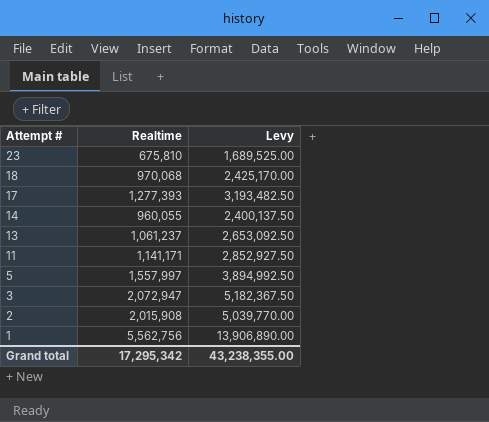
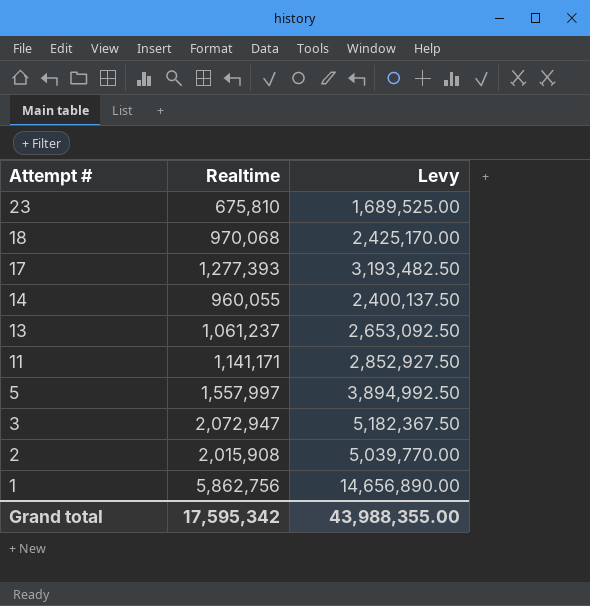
1 | Realtime: 5,562,756 -> 5,862,756
1 | Levy: 13,906,890.00 -> 14,656,890.00
Grand total | Realtime: 17,295,342 -> 17,595,342
Grand total | Levy: 43,238,355.00 -> 43,988,355.00

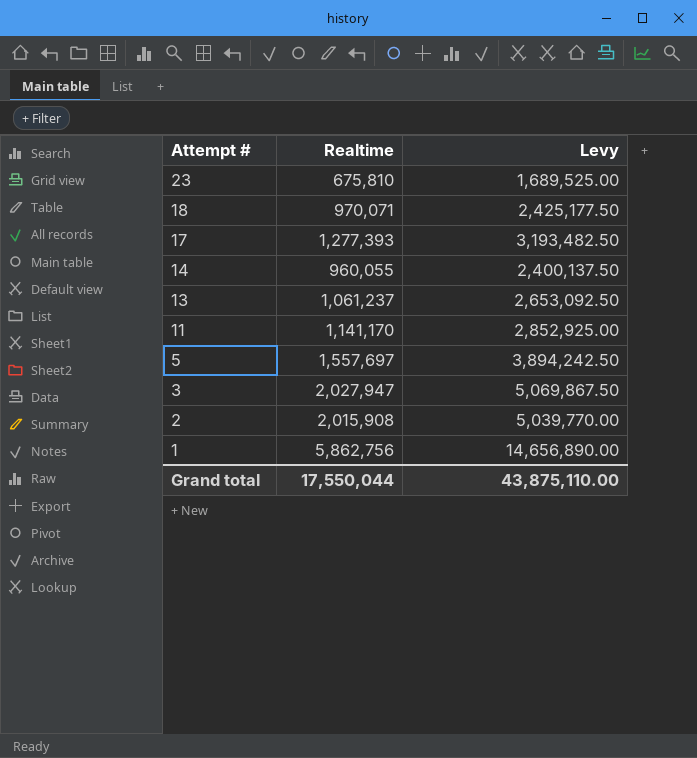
18 | Realtime: 970,068 -> 970,071
18 | Levy: 2,425,170.00 -> 2,425,177.50
11 | Realtime: 1,141,171 -> 1,141,170
11 | Levy: 2,852,927.50 -> 2,852,925.00
5 | Realtime: 1,557,997 -> 1,557,697
5 | Levy: 3,894,992.50 -> 3,894,242.50
3 | Realtime: 2,072,947 -> 2,027,947
3 | Levy: 5,182,367.50 -> 5,069,867.50
Grand total | Realtime: 17,595,342 -> 17,550,044
Grand total | Levy: 43,988,355.00 -> 43,875,110.00

